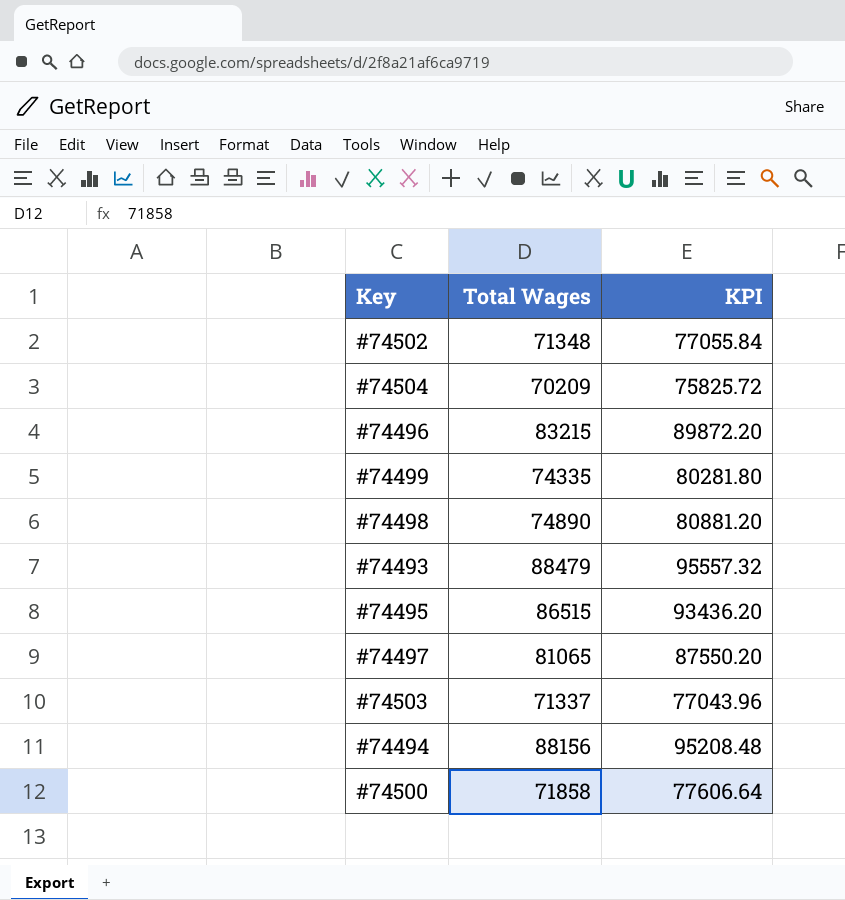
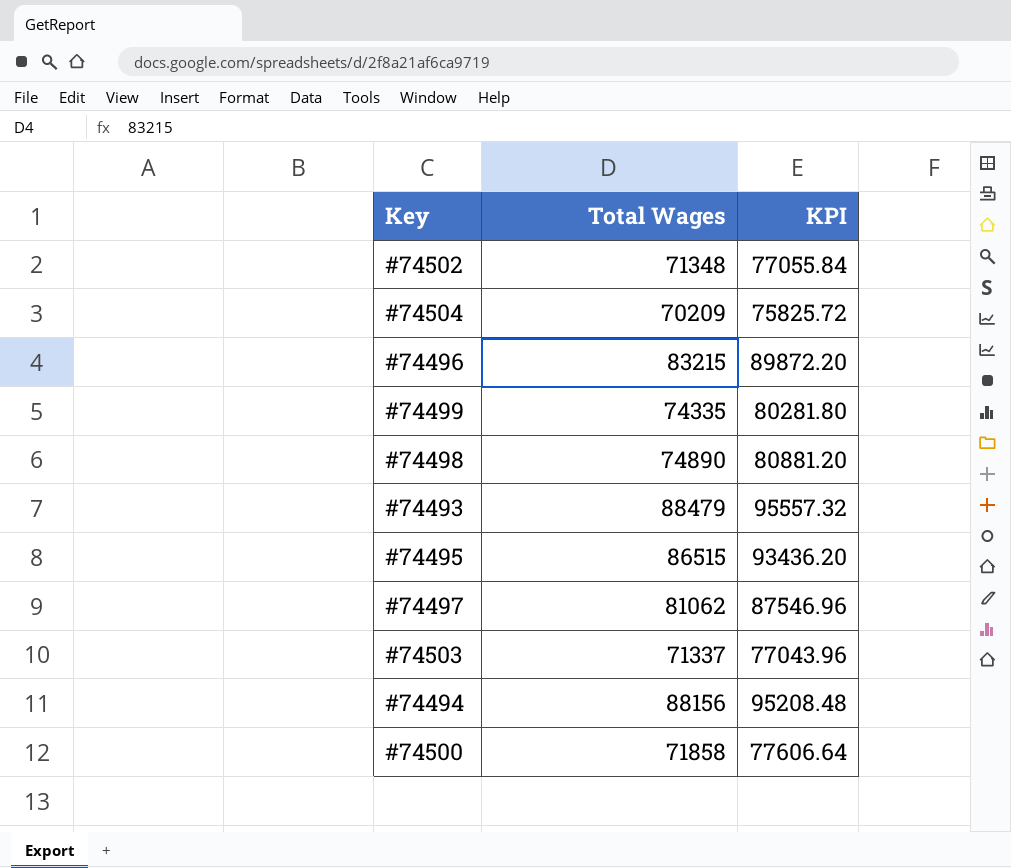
#74497 | Total Wages: 81065 -> 81062
#74497 | KPI: 87550.20 -> 87546.96

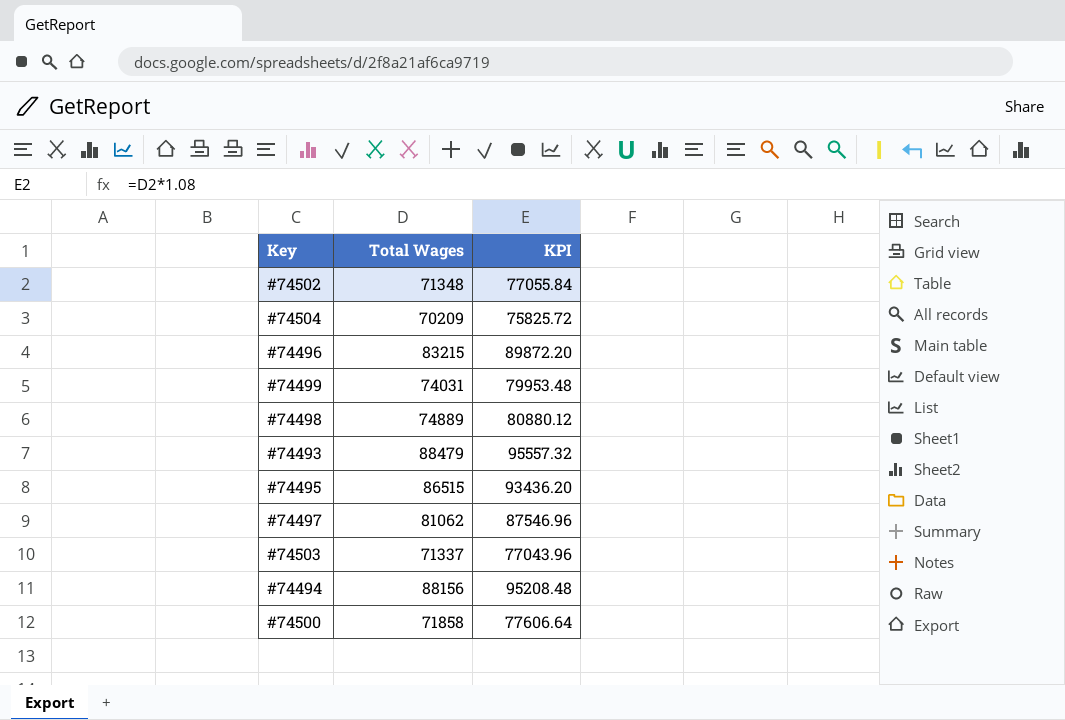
#74499 | Total Wages: 74335 -> 74031
#74499 | KPI: 80281.80 -> 79953.48
#74498 | Total Wages: 74890 -> 74889
#74498 | KPI: 80881.20 -> 80880.12

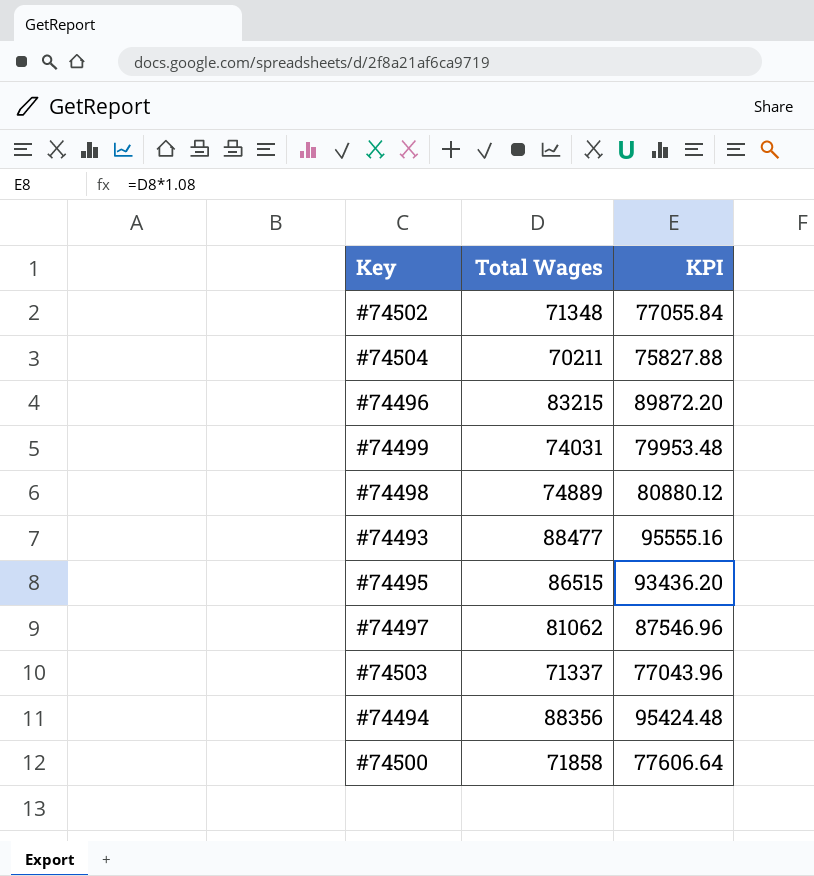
#74504 | Total Wages: 70209 -> 70211
#74504 | KPI: 75825.72 -> 75827.88
#74493 | Total Wages: 88479 -> 88477
#74493 | KPI: 95557.32 -> 95555.16
#74494 | Total Wages: 88156 -> 88356
#74494 | KPI: 95208.48 -> 95424.48

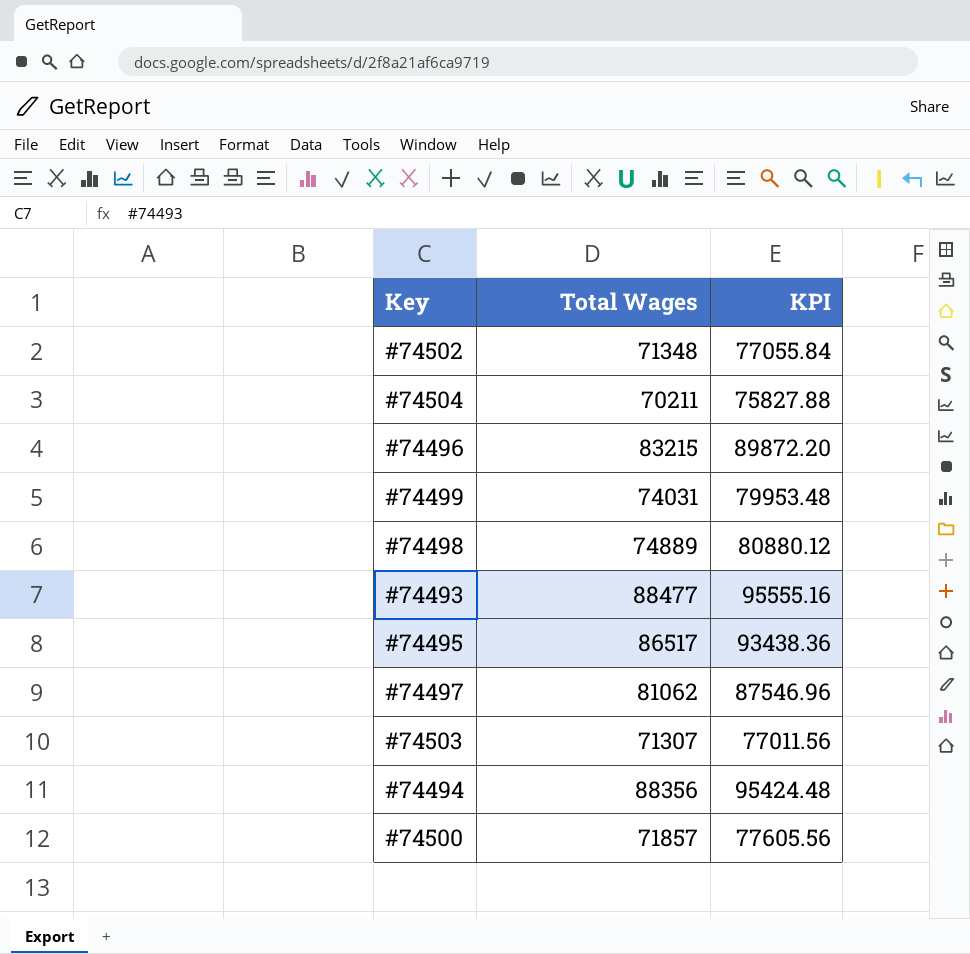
#74495 | Total Wages: 86515 -> 86517
#74495 | KPI: 93436.20 -> 93438.36
#74503 | Total Wages: 71337 -> 71307
#74503 | KPI: 77043.96 -> 77011.56
#74500 | Total Wages: 71858 -> 71857
#74500 | KPI: 77606.64 -> 77605.56

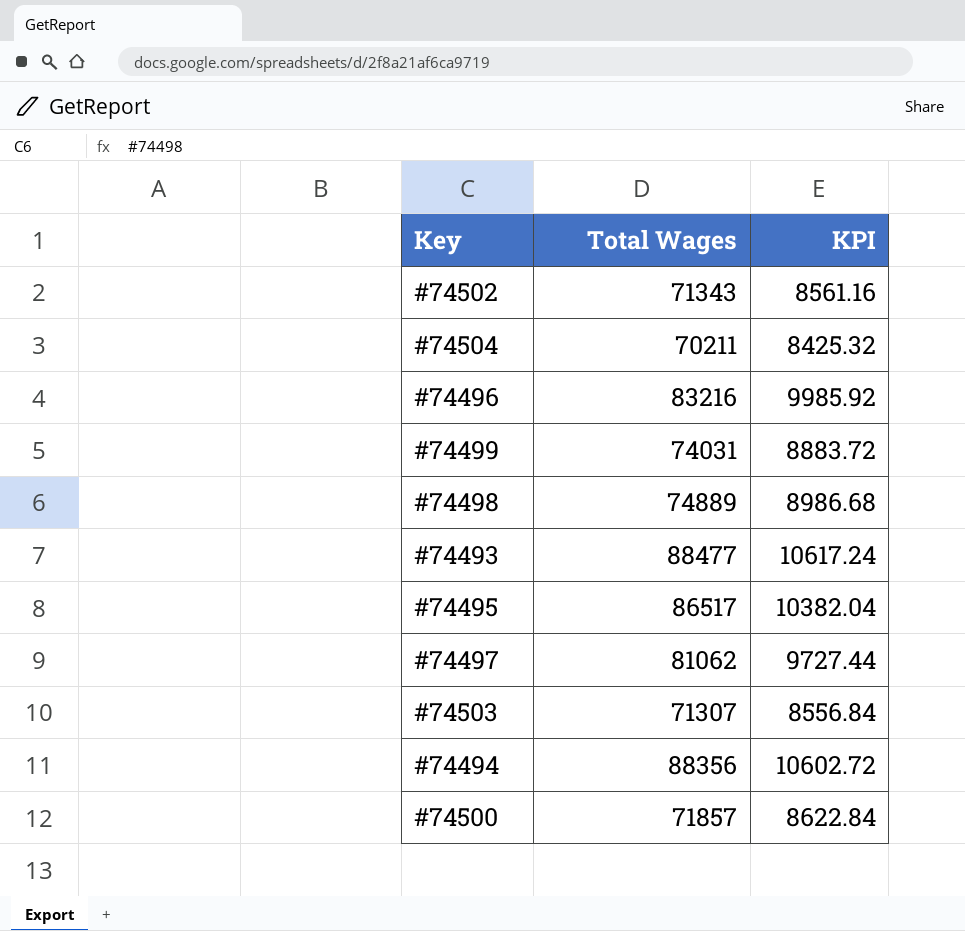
column KPI | formula: [Total Wages] * 1.08 -> [Total Wages] * 0.12
#74502 | Total Wages: 71348 -> 71343
#74496 | Total Wages: 83215 -> 83216

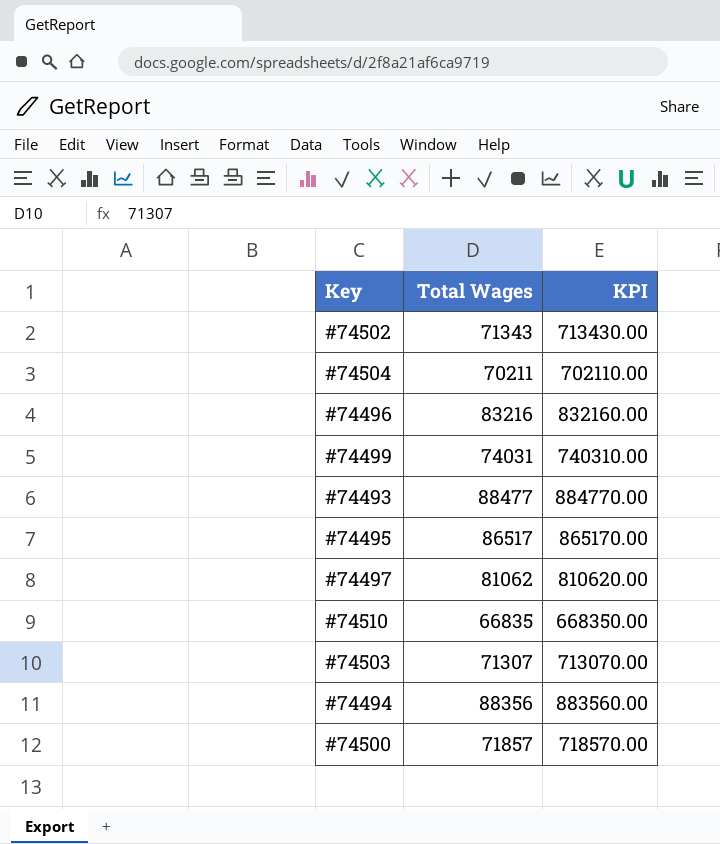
column KPI | formula: [Total Wages] * 0.12 -> [Total Wages] * 10
row #74498: 74889 | 8986.68 -> none
row #74510: none -> 66835 | 668350.00

